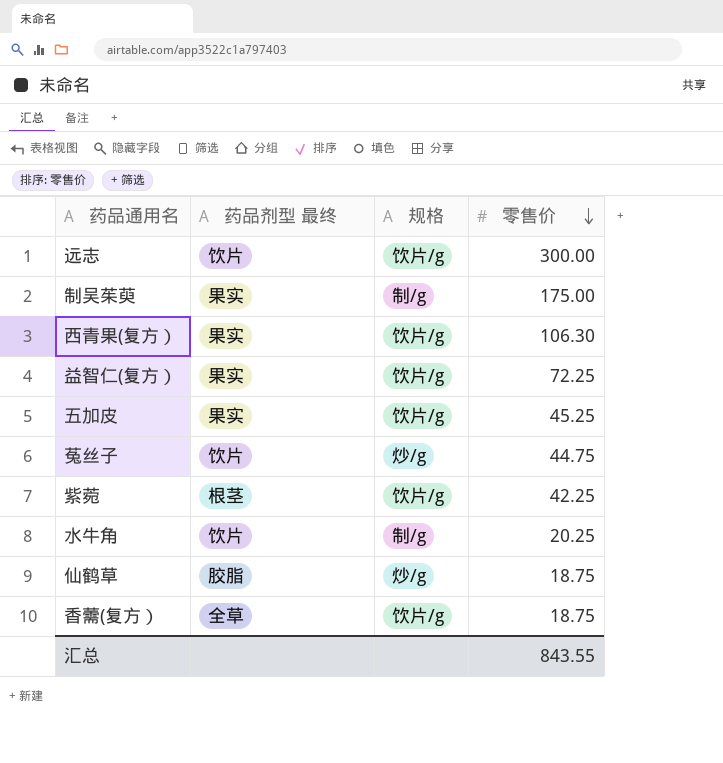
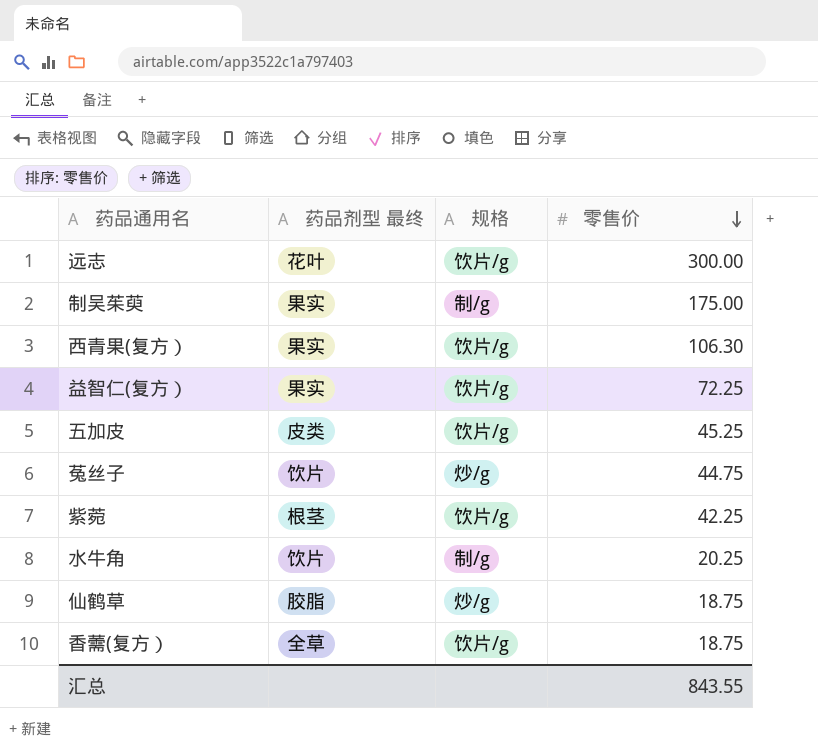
远志 | 药品剂型 最终: 饮片 -> 花叶
五加皮 | 药品剂型 最终: 果实 -> 皮类

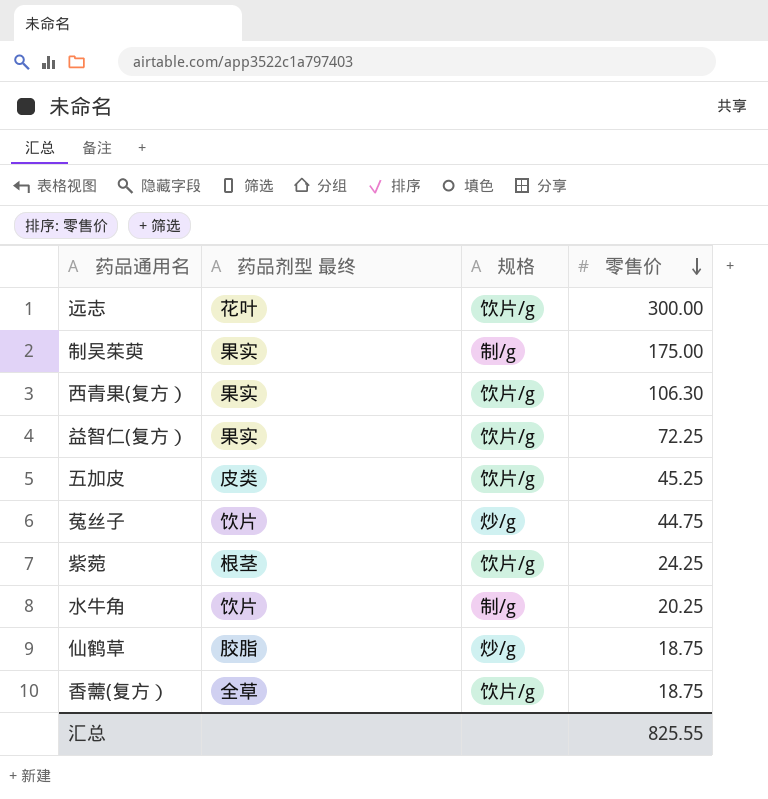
紫菀 | 零售价: 42.25 -> 24.25
汇总 | 零售价: 843.55 -> 825.55

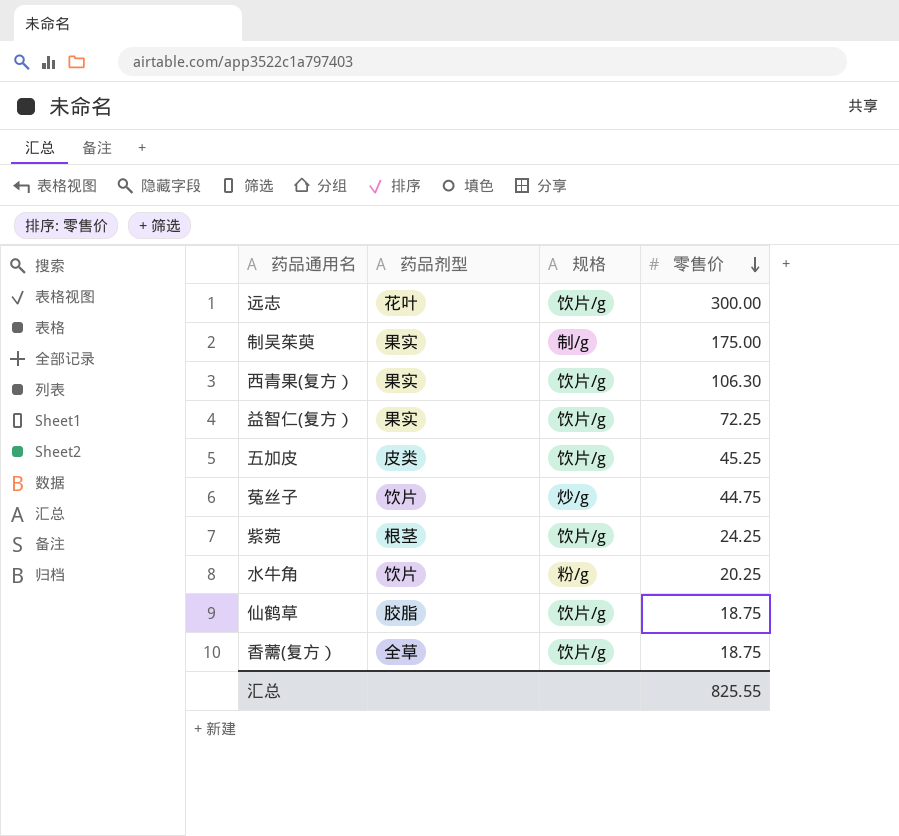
column name: 药品剂型 最终 -> 药品剂型
水牛角 | 规格: 制/g -> 粉/g
仙鹤草 | 规格: 炒/g -> 饮片/g

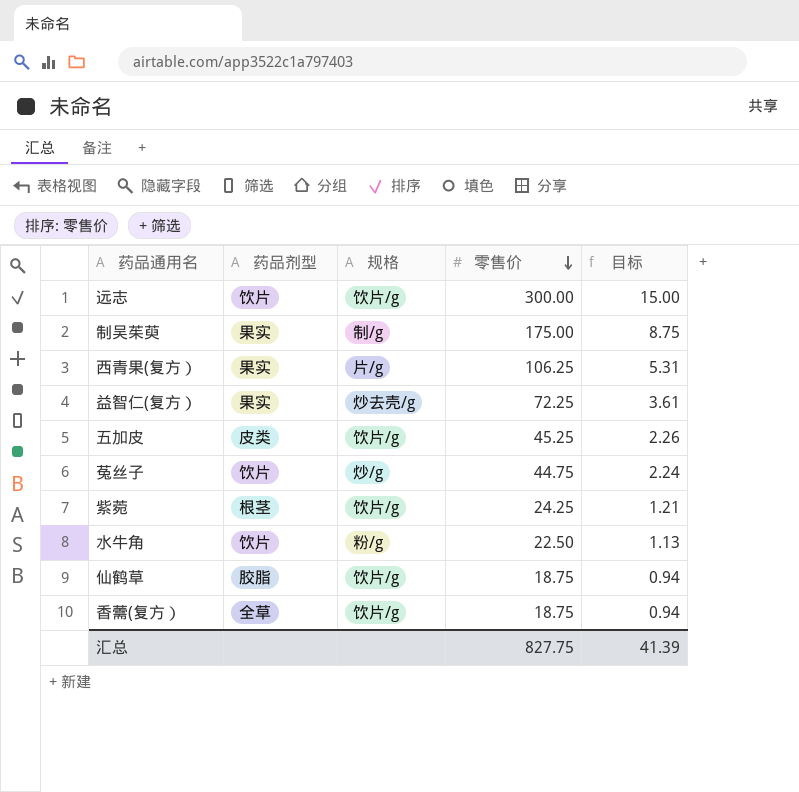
column 目标 | formula: none -> [零售价] * 0.05
远志 | 药品剂型: 花叶 -> 饮片
西青果(复方） | 规格: 饮片/g -> 片/g
西青果(复方） | 零售价: 106.30 -> 106.25
益智仁(复方） | 规格: 饮片/g -> 炒去壳/g
水牛角 | 零售价: 20.25 -> 22.50
汇总 | 零售价: 825.55 -> 827.75

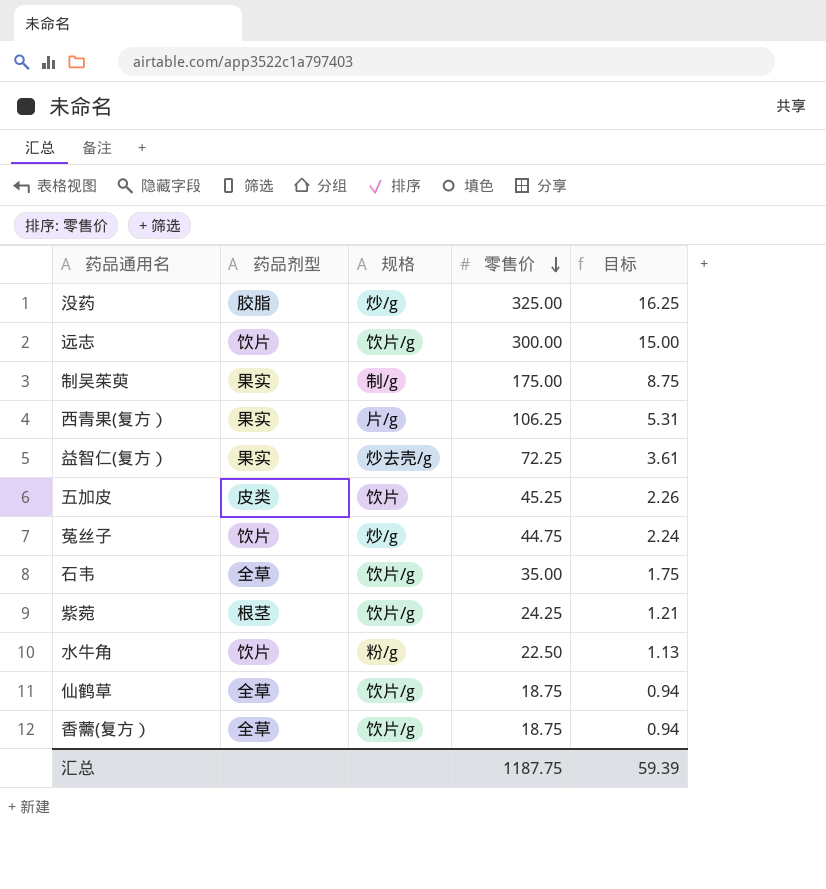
row 没药: none -> 胶脂 | 炒/g | 325.00 | 16.25
五加皮 | 规格: 饮片/g -> 饮片
row 石韦: none -> 全草 | 饮片/g | 35.00 | 1.75
仙鹤草 | 药品剂型: 胶脂 -> 全草
汇总 | 零售价: 827.75 -> 1187.75
汇总 | 目标: 41.39 -> 59.39

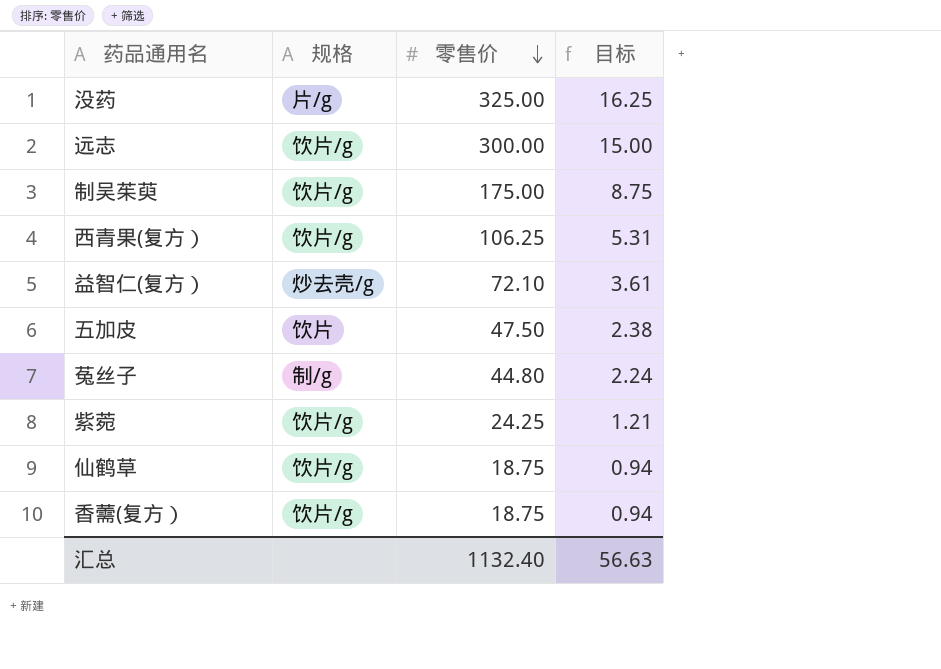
column 药品剂型 | position: 2 -> none
row 石韦: 全草 | 饮片/g | 35.00 | 1.75 -> none
row 水牛角: 饮片 | 粉/g | 22.50 | 1.13 -> none
没药 | 规格: 炒/g -> 片/g
制吴茱萸 | 规格: 制/g -> 饮片/g
西青果(复方） | 规格: 片/g -> 饮片/g
益智仁(复方） | 零售价: 72.25 -> 72.10
五加皮 | 零售价: 45.25 -> 47.50
五加皮 | 目标: 2.26 -> 2.38
菟丝子 | 规格: 炒/g -> 制/g
菟丝子 | 零售价: 44.75 -> 44.80
汇总 | 零售价: 1187.75 -> 1132.40
汇总 | 目标: 59.39 -> 56.63

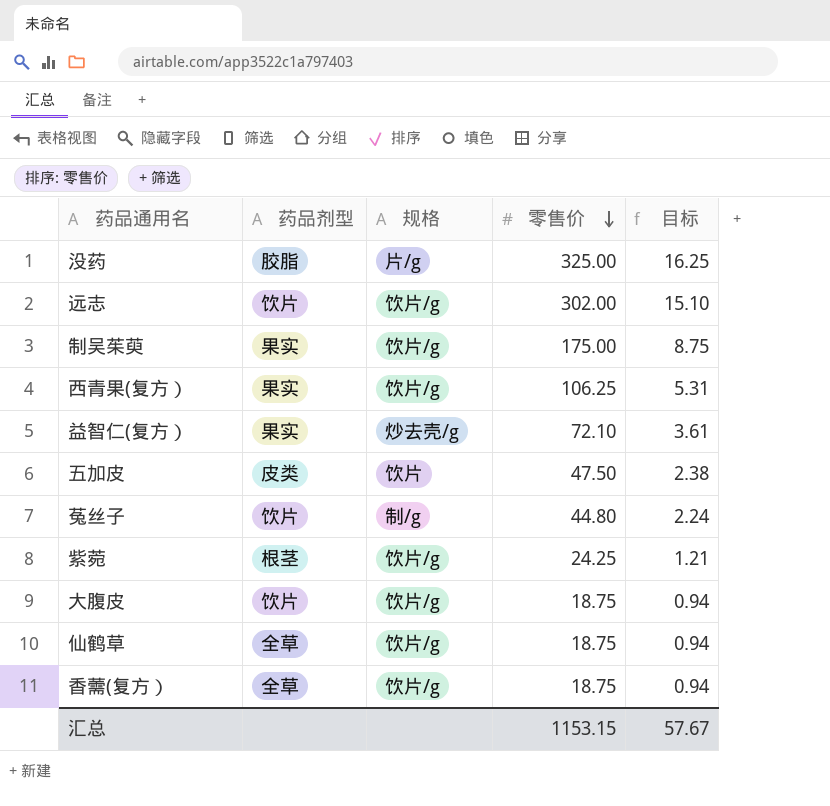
column 药品剂型 | position: none -> 2
远志 | 零售价: 300.00 -> 302.00
远志 | 目标: 15.00 -> 15.10
row 大腹皮: none -> 饮片 | 饮片/g | 18.75 | 0.94
汇总 | 零售价: 1132.40 -> 1153.15
汇总 | 目标: 56.63 -> 57.67

